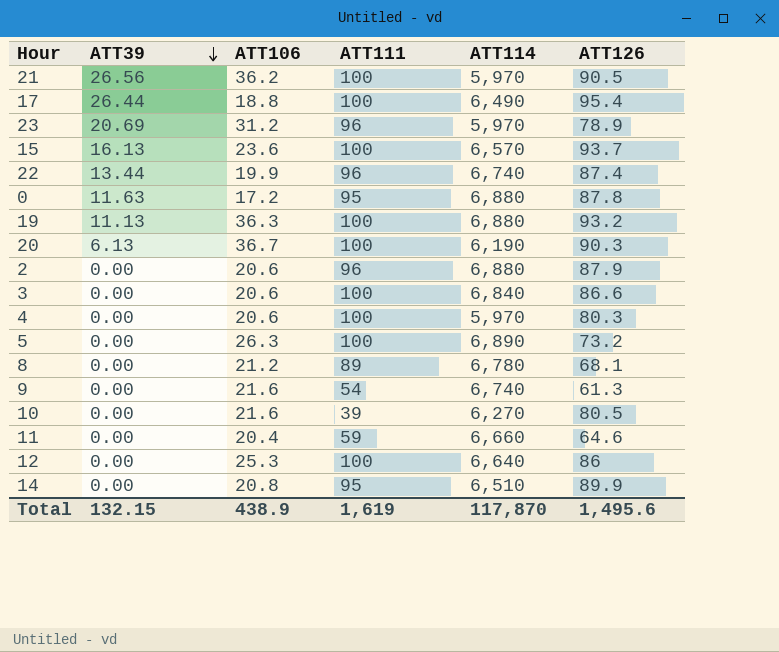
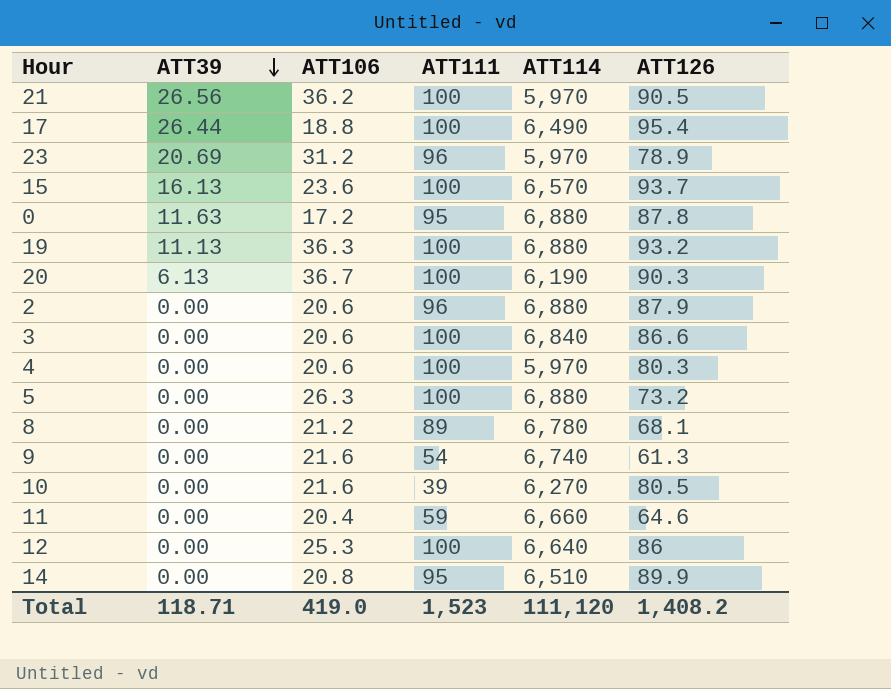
row 22: 13.44 | 19.9 | 96 | 6,740 | 87.4 -> none
5 | ATT114: 6,890 -> 6,880
Total | ATT39: 132.15 -> 118.71
Total | ATT106: 438.9 -> 419.0
Total | ATT111: 1,619 -> 1,523
Total | ATT114: 117,870 -> 111,120
Total | ATT126: 1,495.6 -> 1,408.2

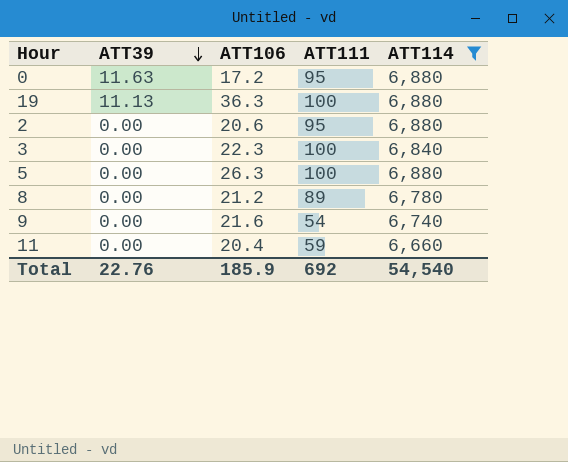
filter: none -> ATT114 >= 6,660
column ATT126 | position: 6 -> none
2 | ATT111: 96 -> 95
3 | ATT106: 20.6 -> 22.3
Total | ATT39: 118.71 -> 22.76
Total | ATT106: 419.0 -> 185.9
Total | ATT111: 1,523 -> 692
Total | ATT114: 111,120 -> 54,540

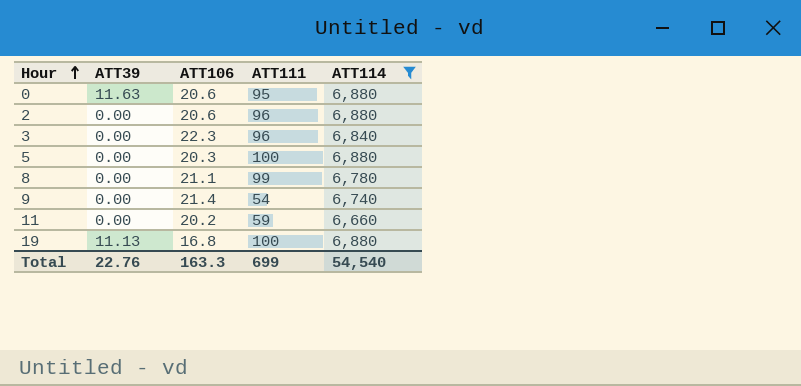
row order: ATT39 descending -> Hour ascending
0 | ATT106: 17.2 -> 20.6
2 | ATT111: 95 -> 96
3 | ATT111: 100 -> 96
5 | ATT106: 26.3 -> 20.3
8 | ATT106: 21.2 -> 21.1
8 | ATT111: 89 -> 99
9 | ATT106: 21.6 -> 21.4
11 | ATT106: 20.4 -> 20.2
19 | ATT106: 36.3 -> 16.8
Total | ATT106: 185.9 -> 163.3
Total | ATT111: 692 -> 699

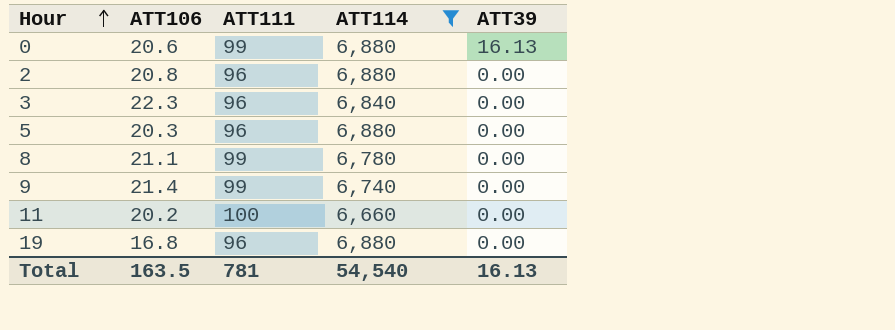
column ATT39 | position: 2 -> 5
0 | ATT111: 95 -> 99
0 | ATT39: 11.63 -> 16.13
2 | ATT106: 20.6 -> 20.8
5 | ATT111: 100 -> 96
9 | ATT111: 54 -> 99
11 | ATT111: 59 -> 100
19 | ATT111: 100 -> 96
19 | ATT39: 11.13 -> 0.00
Total | ATT106: 163.3 -> 163.5
Total | ATT111: 699 -> 781
Total | ATT39: 22.76 -> 16.13

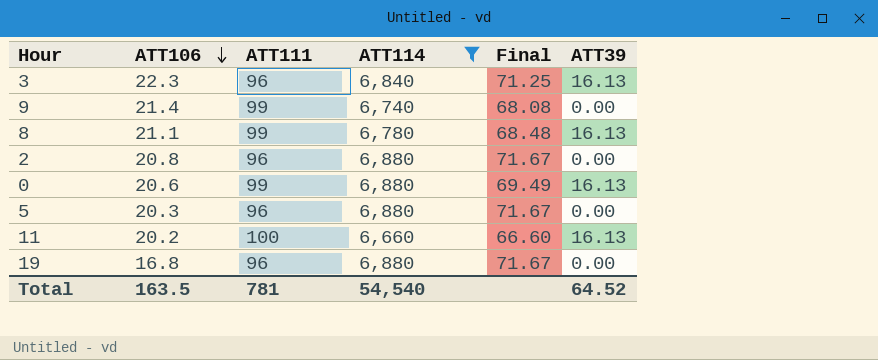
row order: Hour ascending -> ATT106 descending
column Final | formula: none -> [ATT114] / [ATT111]
3 | ATT39: 0.00 -> 16.13
8 | ATT39: 0.00 -> 16.13
11 | ATT39: 0.00 -> 16.13
Total | ATT39: 16.13 -> 64.52

